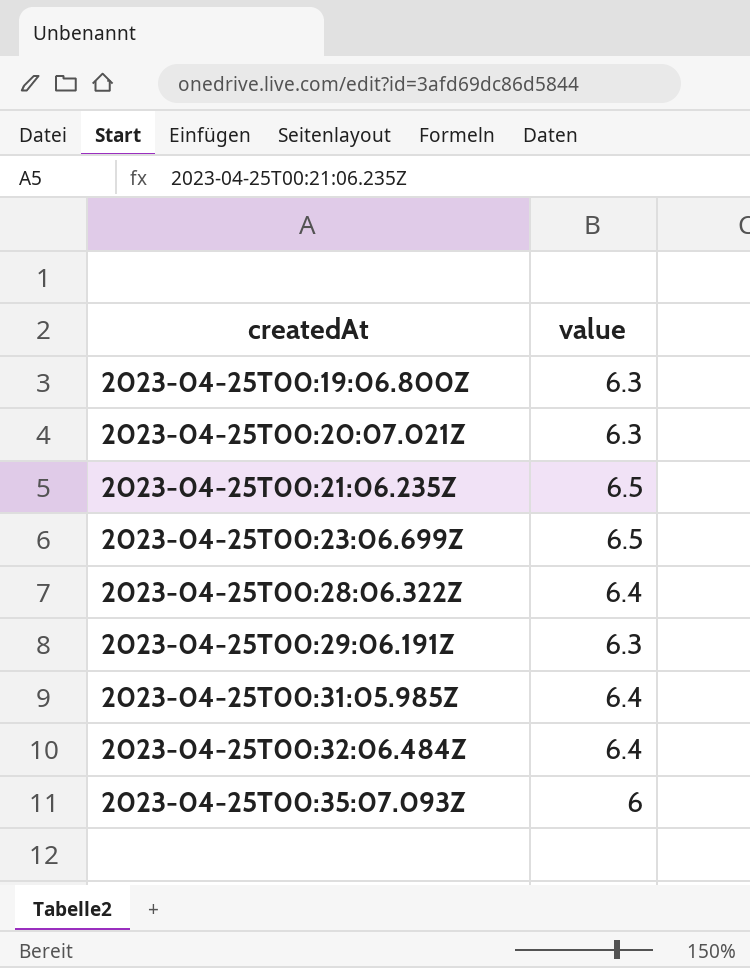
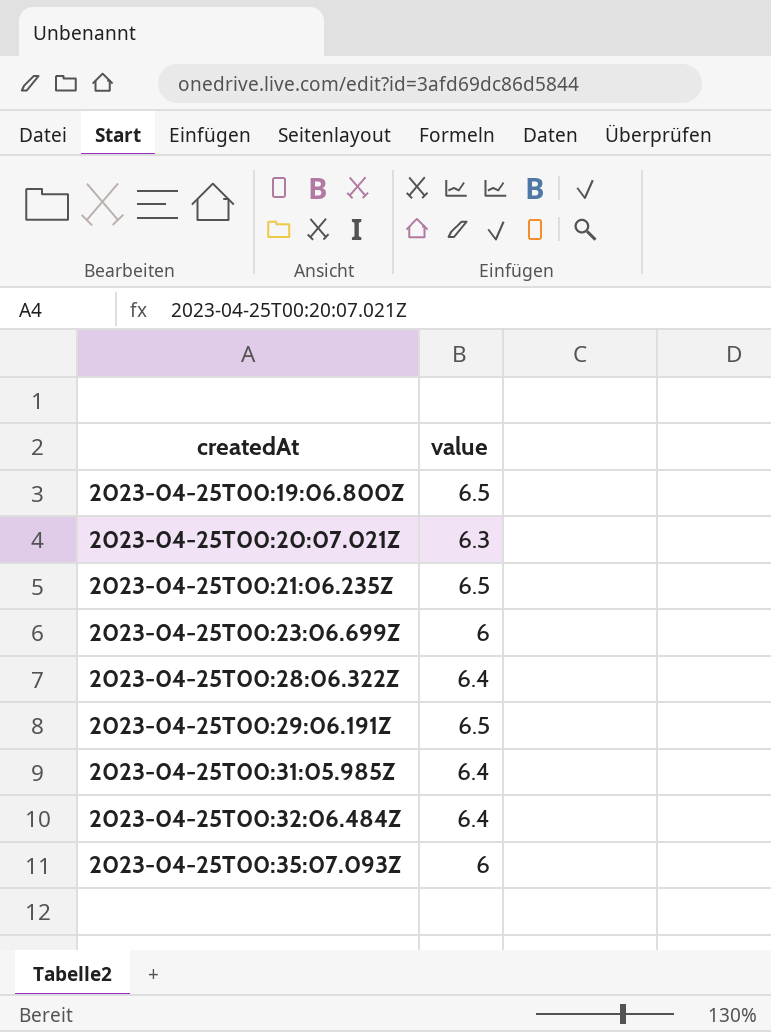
2023-04-25T00:19:06.800Z | value: 6.3 -> 6.5
2023-04-25T00:23:06.699Z | value: 6.5 -> 6
2023-04-25T00:29:06.191Z | value: 6.3 -> 6.5

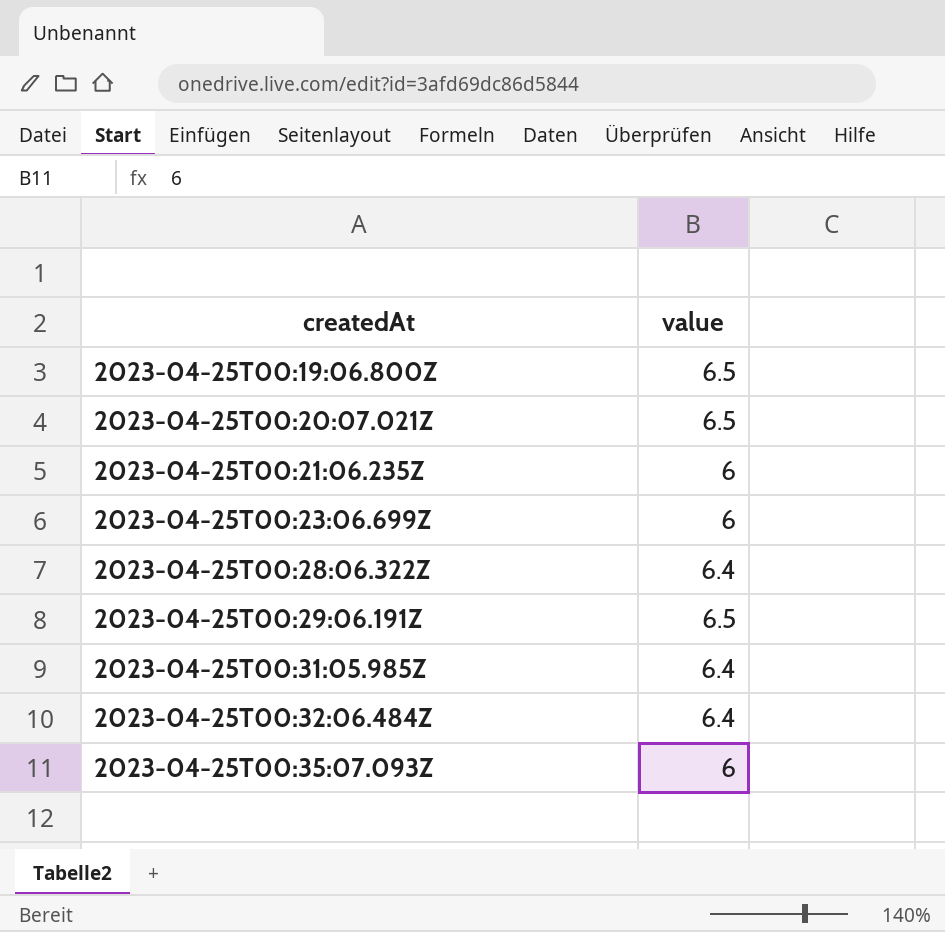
2023-04-25T00:20:07.021Z | value: 6.3 -> 6.5
2023-04-25T00:21:06.235Z | value: 6.5 -> 6

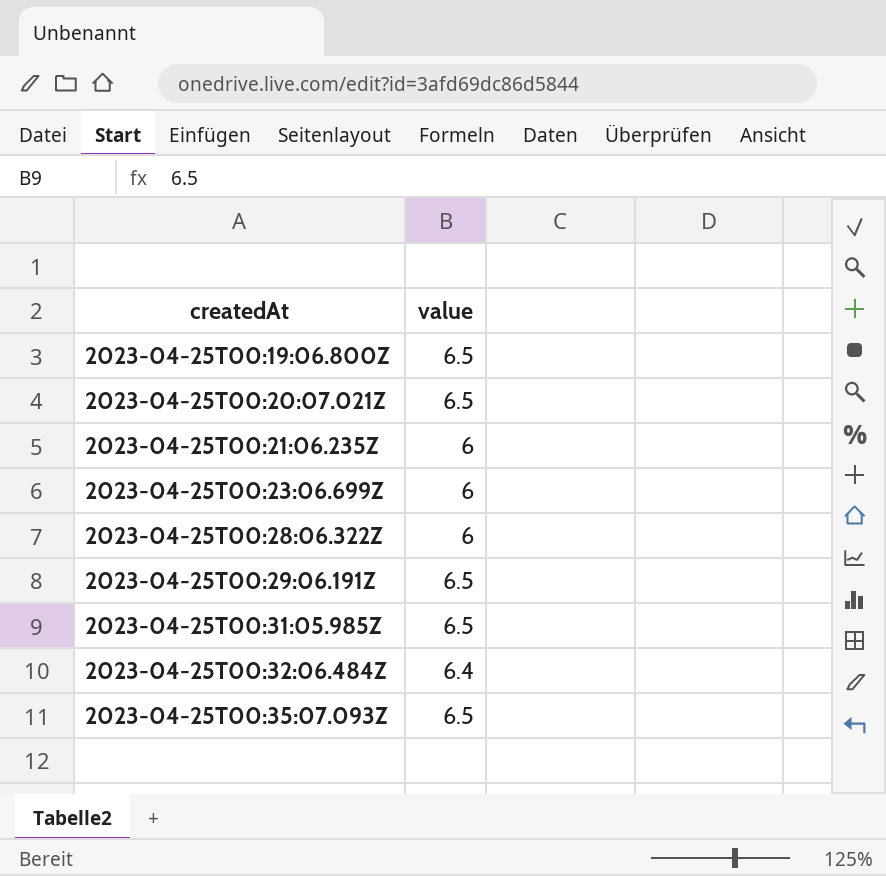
2023-04-25T00:28:06.322Z | value: 6.4 -> 6
2023-04-25T00:31:05.985Z | value: 6.4 -> 6.5
2023-04-25T00:35:07.093Z | value: 6 -> 6.5

